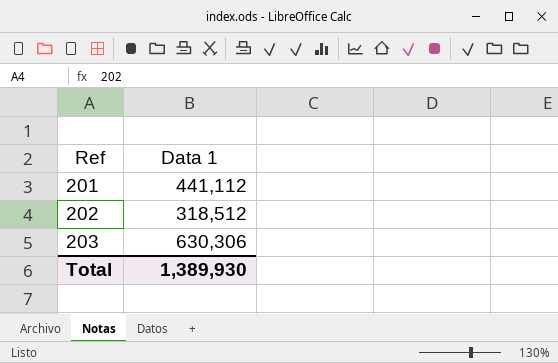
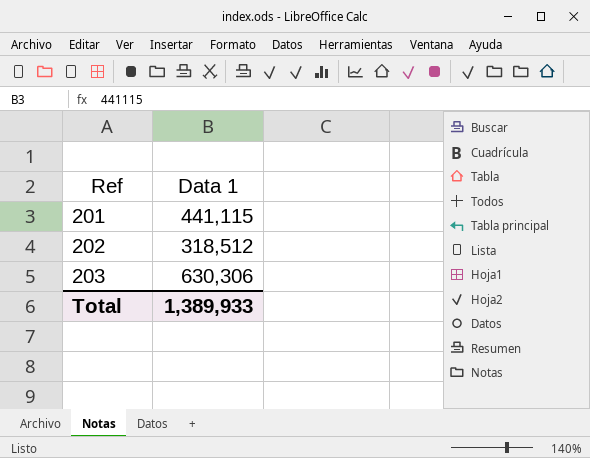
201 | Data 1: 441,112 -> 441,115
Total | Data 1: 1,389,930 -> 1,389,933

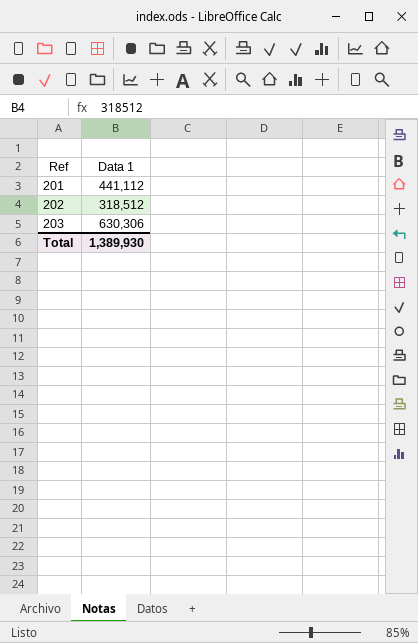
201 | Data 1: 441,115 -> 441,112
Total | Data 1: 1,389,933 -> 1,389,930

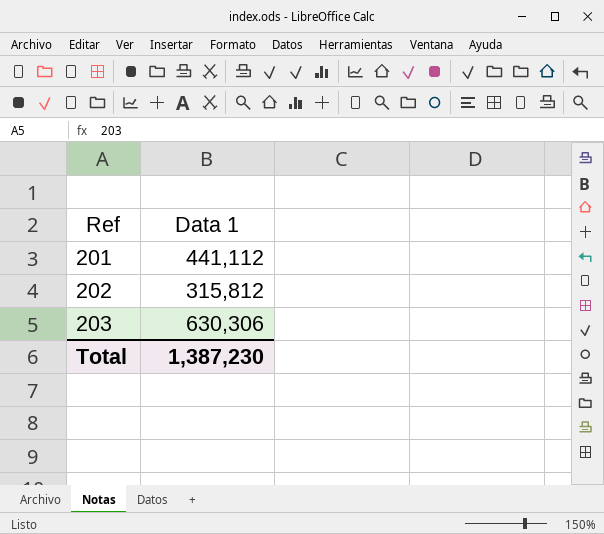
202 | Data 1: 318,512 -> 315,812
Total | Data 1: 1,389,930 -> 1,387,230

